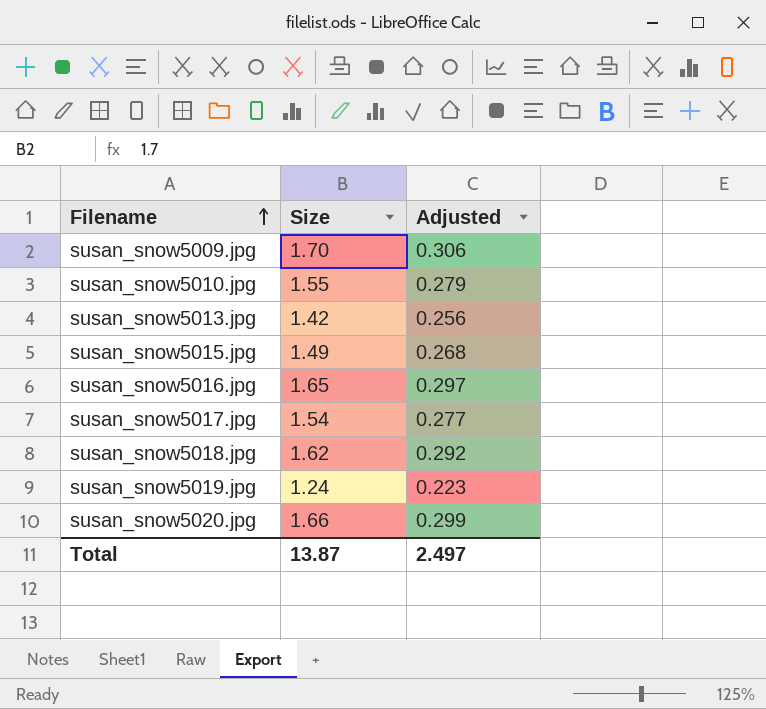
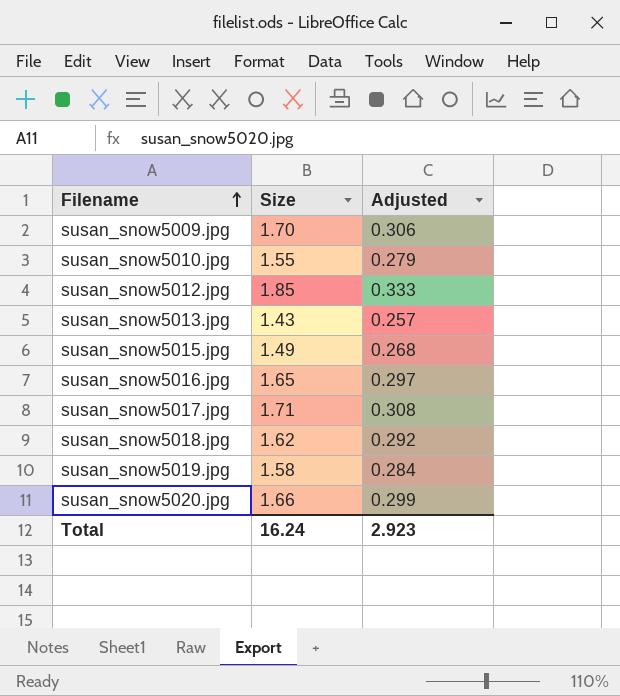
row susan_snow5012.jpg: none -> 1.85 | 0.333
susan_snow5013.jpg | Size: 1.42 -> 1.43
susan_snow5013.jpg | Adjusted: 0.256 -> 0.257
susan_snow5017.jpg | Size: 1.54 -> 1.71
susan_snow5017.jpg | Adjusted: 0.277 -> 0.308
susan_snow5019.jpg | Size: 1.24 -> 1.58
susan_snow5019.jpg | Adjusted: 0.223 -> 0.284
Total | Size: 13.87 -> 16.24
Total | Adjusted: 2.497 -> 2.923

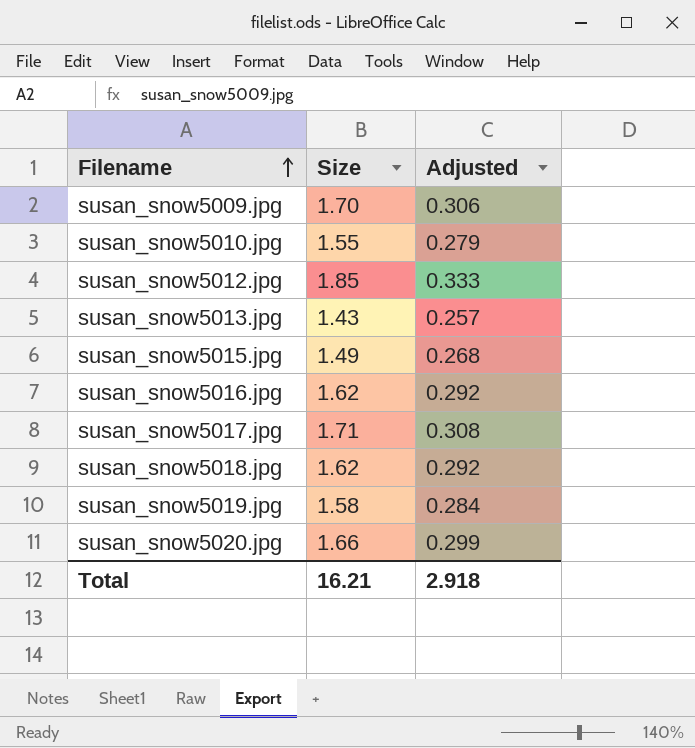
susan_snow5016.jpg | Size: 1.65 -> 1.62
susan_snow5016.jpg | Adjusted: 0.297 -> 0.292
Total | Size: 16.24 -> 16.21
Total | Adjusted: 2.923 -> 2.918

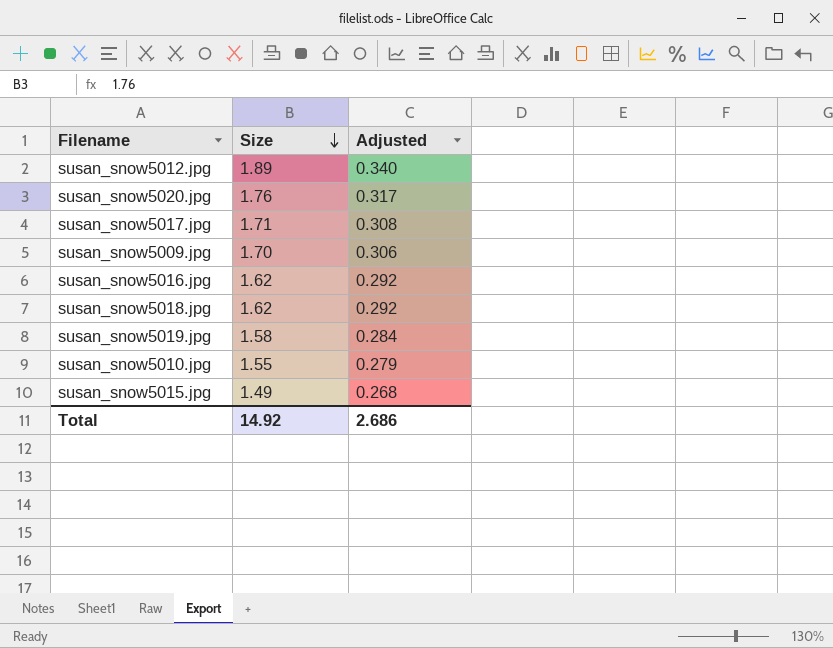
row order: Filename ascending -> Size descending
row susan_snow5013.jpg: 1.43 | 0.257 -> none
susan_snow5012.jpg | Size: 1.85 -> 1.89
susan_snow5012.jpg | Adjusted: 0.333 -> 0.340
susan_snow5020.jpg | Size: 1.66 -> 1.76
susan_snow5020.jpg | Adjusted: 0.299 -> 0.317
Total | Size: 16.21 -> 14.92
Total | Adjusted: 2.918 -> 2.686

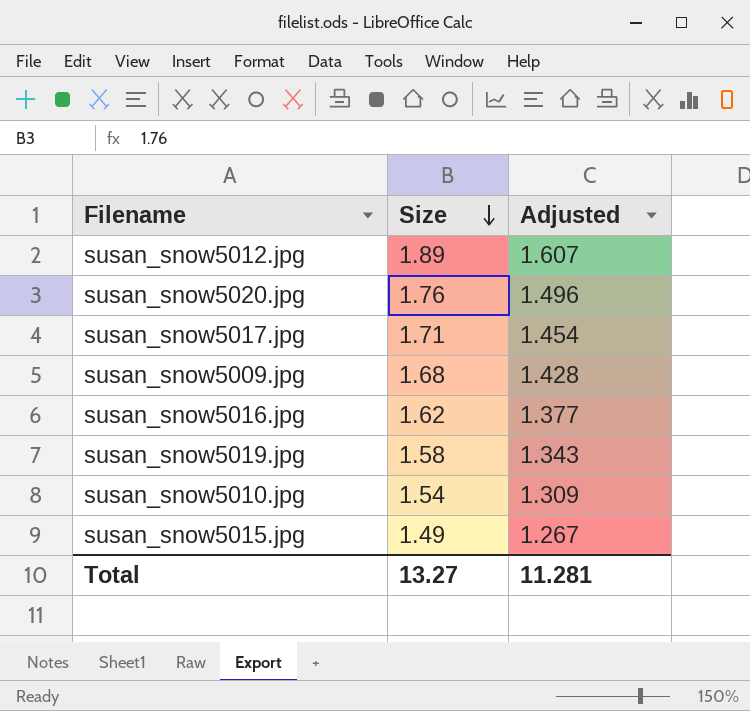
column Adjusted | formula: [Size] * 0.18 -> [Size] * 0.85
row susan_snow5018.jpg: 1.62 | 0.292 -> none
susan_snow5009.jpg | Size: 1.70 -> 1.68
susan_snow5010.jpg | Size: 1.55 -> 1.54
Total | Size: 14.92 -> 13.27
Total | Adjusted: 2.686 -> 11.281

